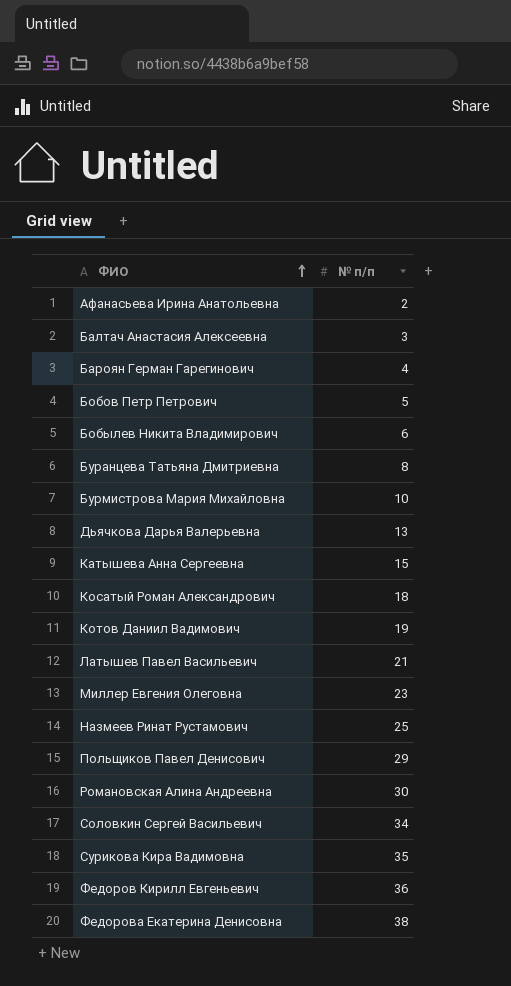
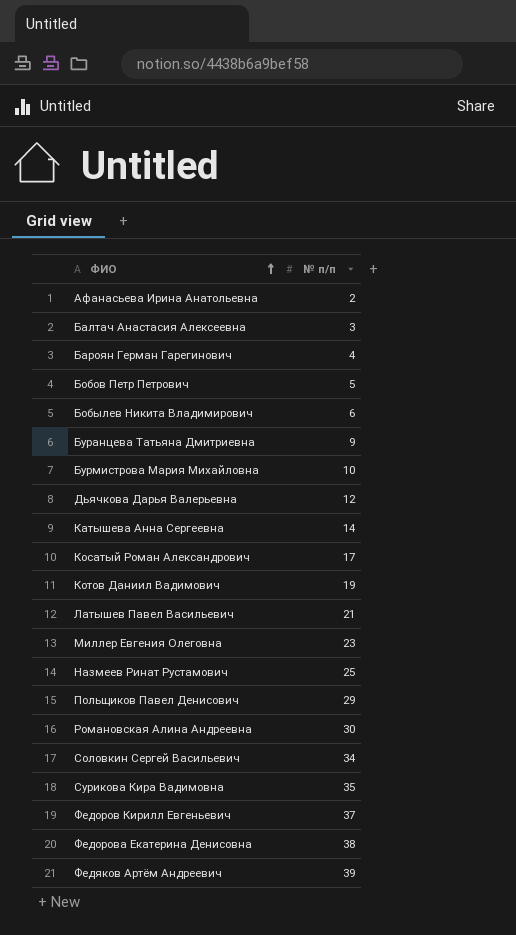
Буранцева Татьяна Дмитриевна | № п/п: 8 -> 9
Дьячкова Дарья Валерьевна | № п/п: 13 -> 12
Катышева Анна Сергеевна | № п/п: 15 -> 14
Косатый Роман Александрович | № п/п: 18 -> 17
Федоров Кирилл Евгеньевич | № п/п: 36 -> 37
row Федяков Артём Андреевич: none -> 39

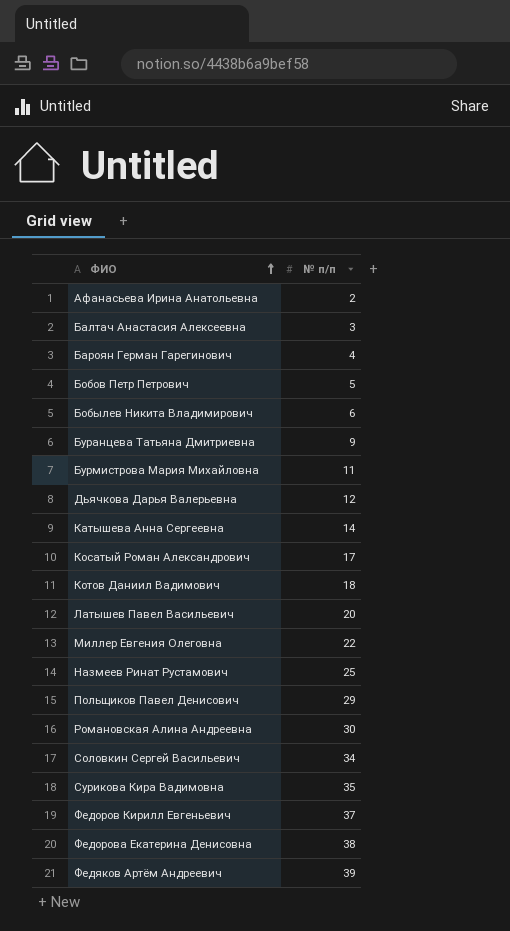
Бурмистрова Мария Михайловна | № п/п: 10 -> 11
Котов Даниил Вадимович | № п/п: 19 -> 18
Латышев Павел Васильевич | № п/п: 21 -> 20
Миллер Евгения Олеговна | № п/п: 23 -> 22

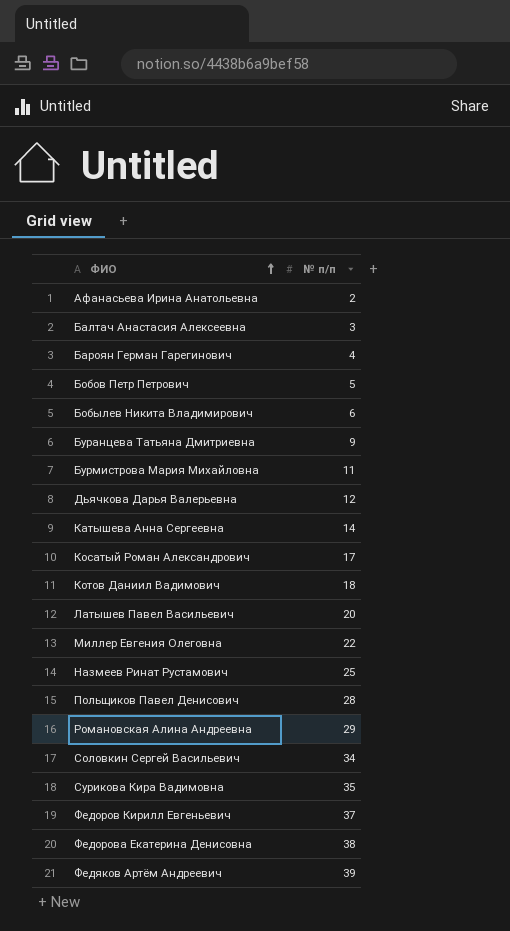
Польщиков Павел Денисович | № п/п: 29 -> 28
Романовская Алина Андреевна | № п/п: 30 -> 29

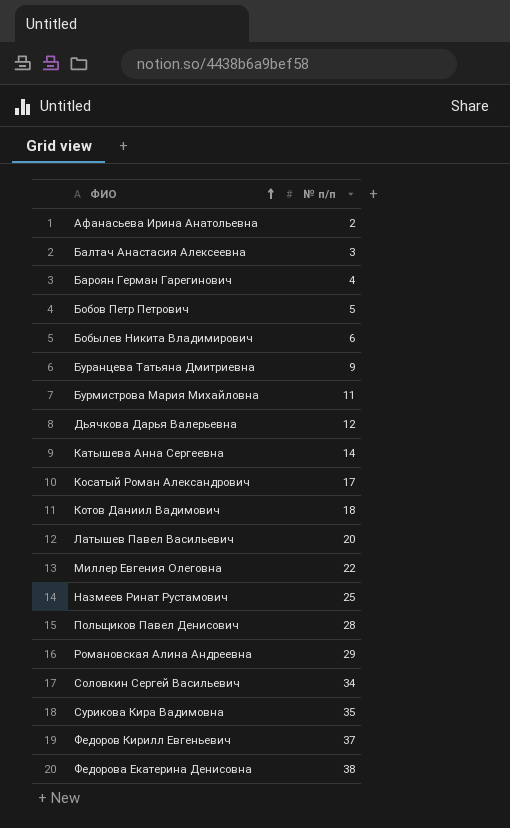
row Федяков Артём Андреевич: 39 -> none

